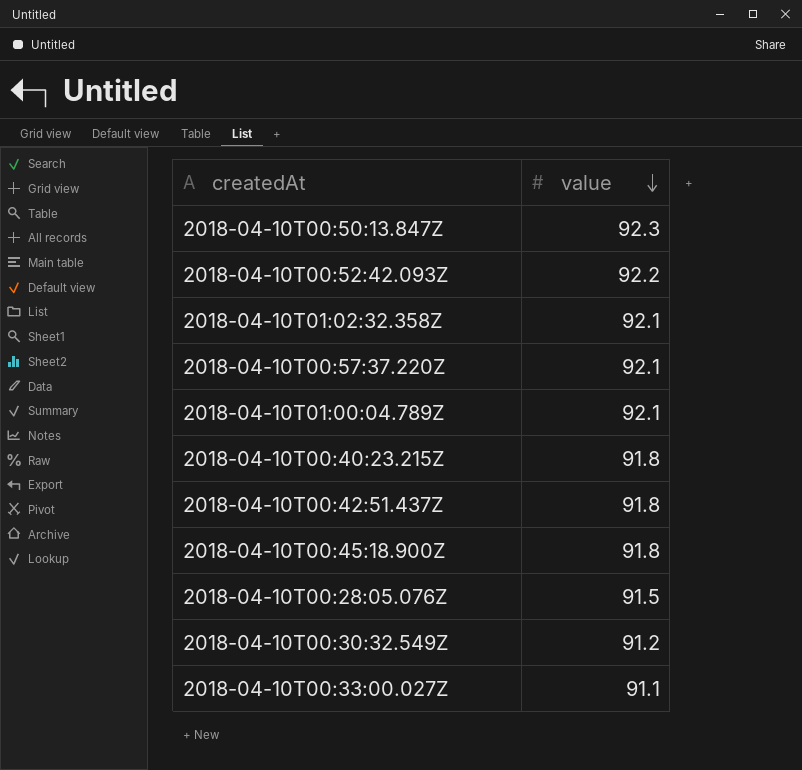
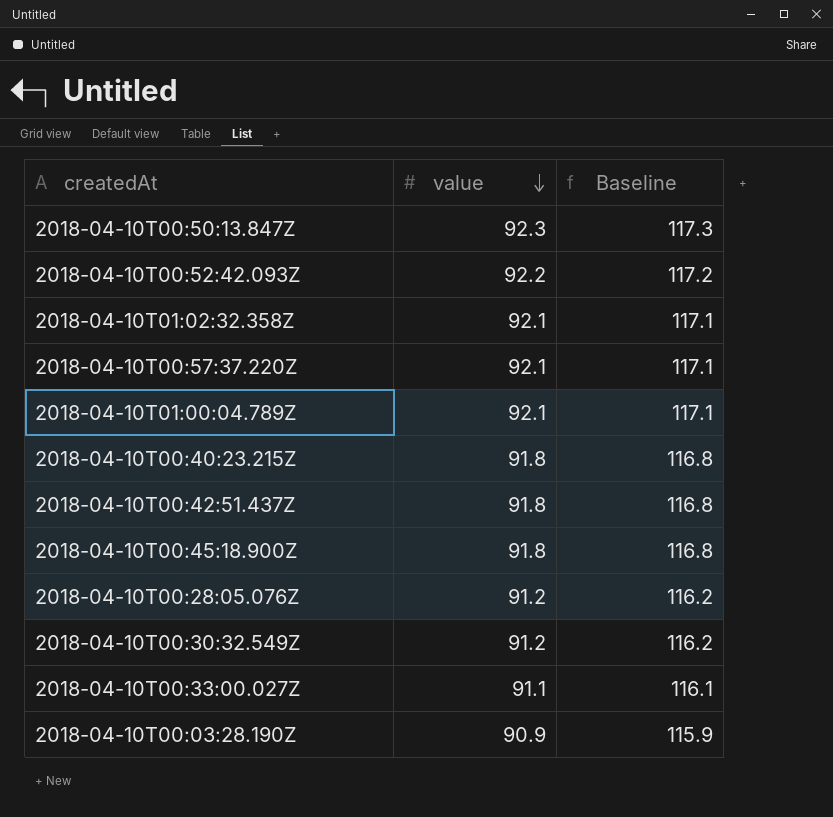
column Baseline | formula: none -> [value] + 25
2018-04-10T00:28:05.076Z | value: 91.5 -> 91.2
row 2018-04-10T00:03:28.190Z: none -> 90.9 | 115.9

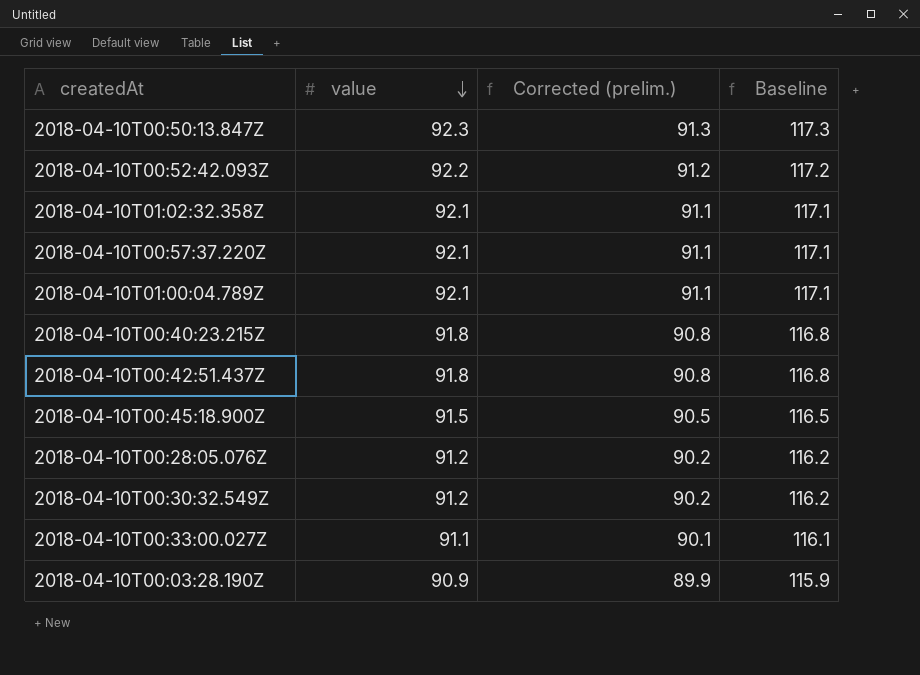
column Corrected (prelim.) | formula: none -> [value] - 1
2018-04-10T00:45:18.900Z | value: 91.8 -> 91.5
2018-04-10T00:45:18.900Z | Baseline: 116.8 -> 116.5

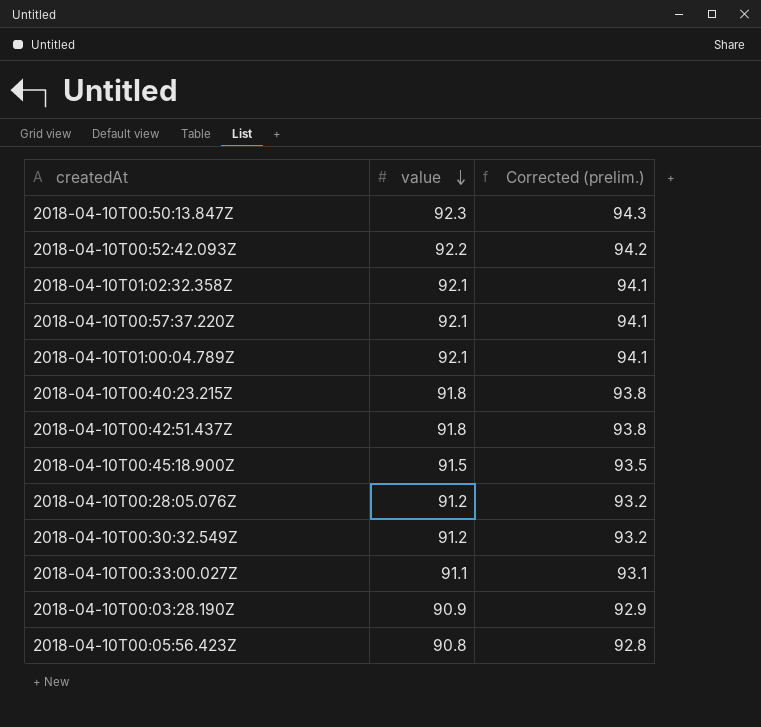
column Baseline | formula: [value] + 25 -> none
column Corrected (prelim.) | formula: [value] - 1 -> [value] + 2
row 2018-04-10T00:05:56.423Z: none -> 90.8 | 92.8

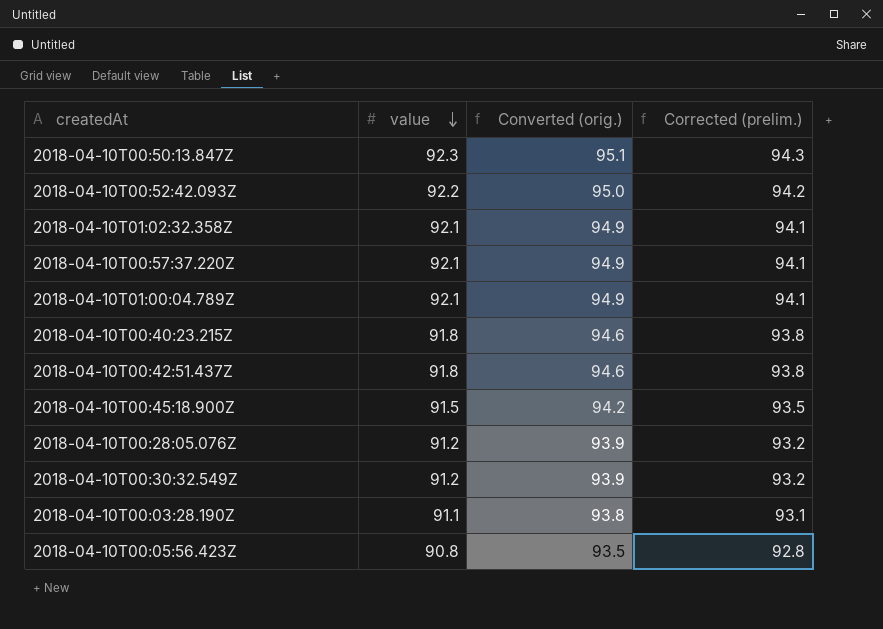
column Converted (orig.) | formula: none -> [value] * 1.03
row 2018-04-10T00:33:00.027Z: 91.1 | 93.1 -> none
2018-04-10T00:03:28.190Z | value: 90.9 -> 91.1
2018-04-10T00:03:28.190Z | Corrected (prelim.): 92.9 -> 93.1

